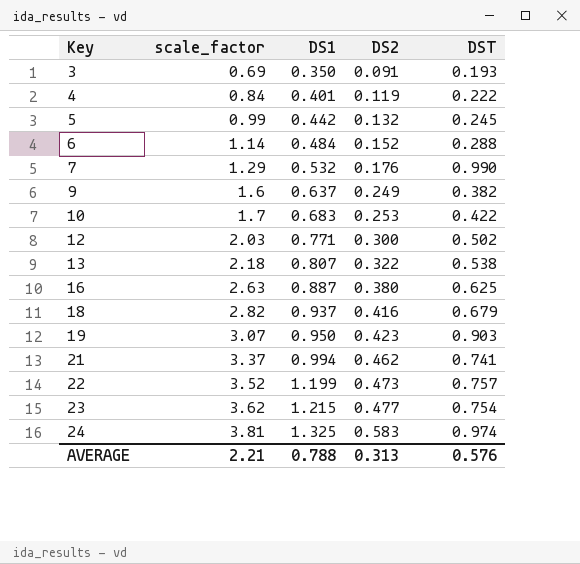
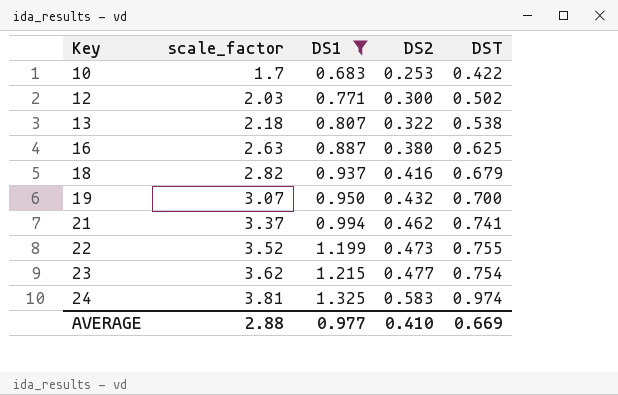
filter: none -> DS1 >= 0.683
19 | DS2: 0.423 -> 0.432
19 | DST: 0.903 -> 0.700
22 | DST: 0.757 -> 0.755
AVERAGE | scale_factor: 2.21 -> 2.88
AVERAGE | DS1: 0.788 -> 0.977
AVERAGE | DS2: 0.313 -> 0.410
AVERAGE | DST: 0.576 -> 0.669

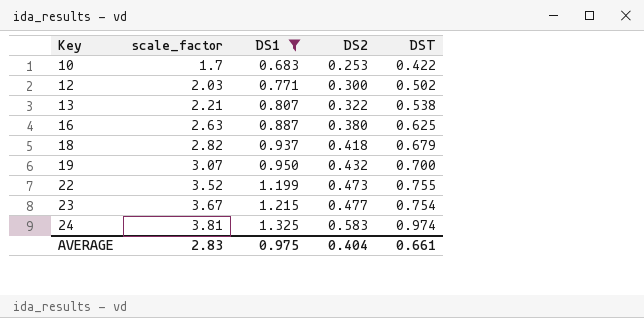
row 21: 3.37 | 0.994 | 0.462 | 0.741 -> none
13 | scale_factor: 2.18 -> 2.21
18 | DS2: 0.416 -> 0.418
23 | scale_factor: 3.62 -> 3.67
AVERAGE | scale_factor: 2.88 -> 2.83
AVERAGE | DS1: 0.977 -> 0.975
AVERAGE | DS2: 0.410 -> 0.404
AVERAGE | DST: 0.669 -> 0.661

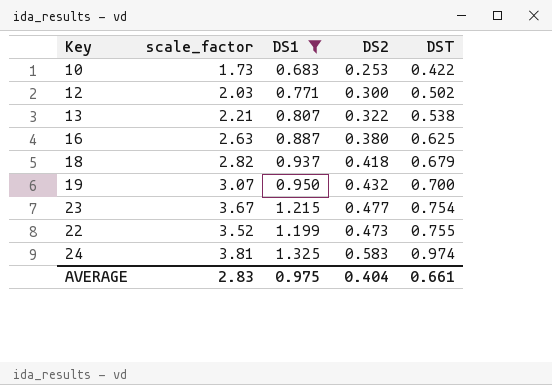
row order: Key ascending -> DST ascending
10 | scale_factor: 1.7 -> 1.73

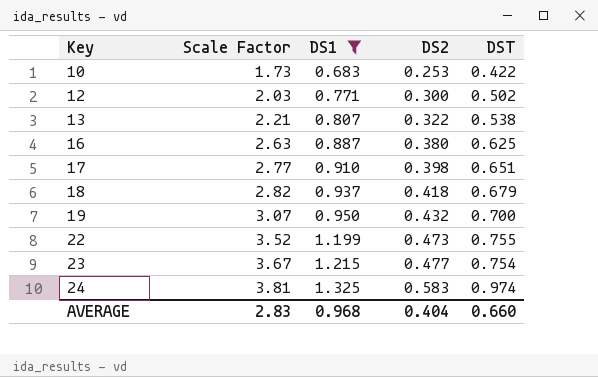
row order: DST ascending -> Key ascending
column name: scale_factor -> Scale Factor
row 17: none -> 2.77 | 0.910 | 0.398 | 0.651
AVERAGE | DS1: 0.975 -> 0.968
AVERAGE | DST: 0.661 -> 0.660

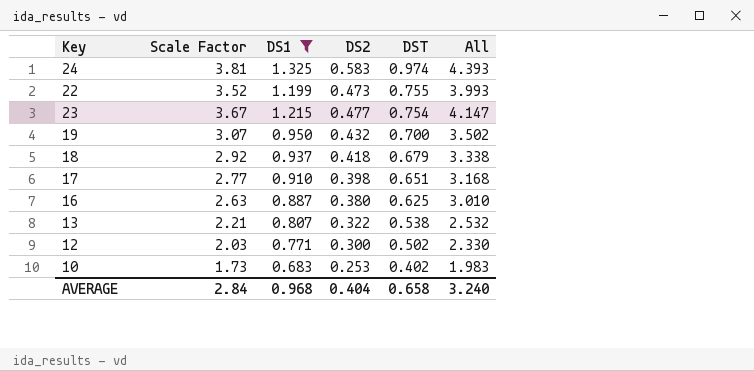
row order: Key ascending -> DST descending
column All | formula: none -> [Scale Factor] + [DS2]
18 | Scale Factor: 2.82 -> 2.92
10 | DST: 0.422 -> 0.402
AVERAGE | Scale Factor: 2.83 -> 2.84
AVERAGE | DST: 0.660 -> 0.658

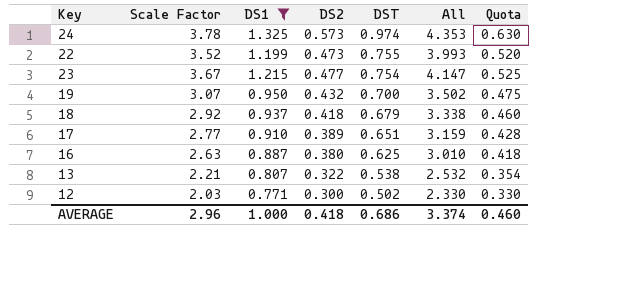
column Quota | formula: none -> [DS2] * 1.1
row 10: 1.73 | 0.683 | 0.253 | 0.402 | 1.983 -> none
24 | Scale Factor: 3.81 -> 3.78
24 | DS2: 0.583 -> 0.573
24 | All: 4.393 -> 4.353
17 | DS2: 0.398 -> 0.389
17 | All: 3.168 -> 3.159
AVERAGE | Scale Factor: 2.84 -> 2.96
AVERAGE | DS1: 0.968 -> 1.000
AVERAGE | DS2: 0.404 -> 0.418
AVERAGE | DST: 0.658 -> 0.686
AVERAGE | All: 3.240 -> 3.374

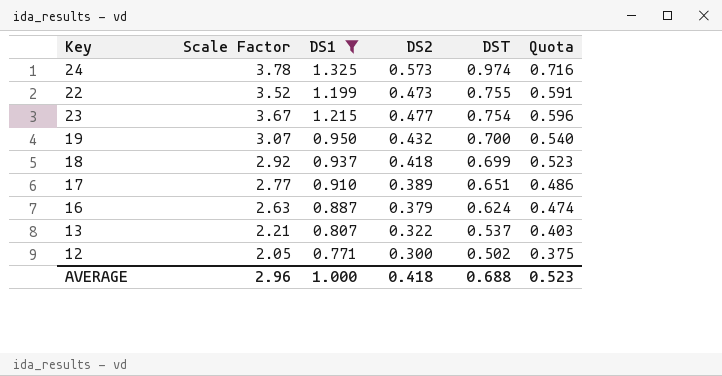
column All | formula: [Scale Factor] + [DS2] -> none
column Quota | formula: [DS2] * 1.1 -> [DS2] * 1.25
18 | DST: 0.679 -> 0.699
16 | DS2: 0.380 -> 0.379
16 | DST: 0.625 -> 0.624
13 | DST: 0.538 -> 0.537
12 | Scale Factor: 2.03 -> 2.05
AVERAGE | DST: 0.686 -> 0.688
AVERAGE | Quota: 0.460 -> 0.523

